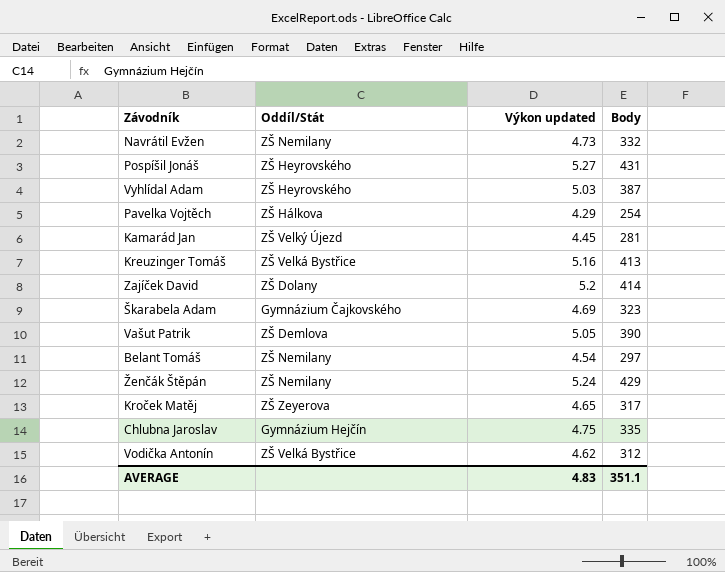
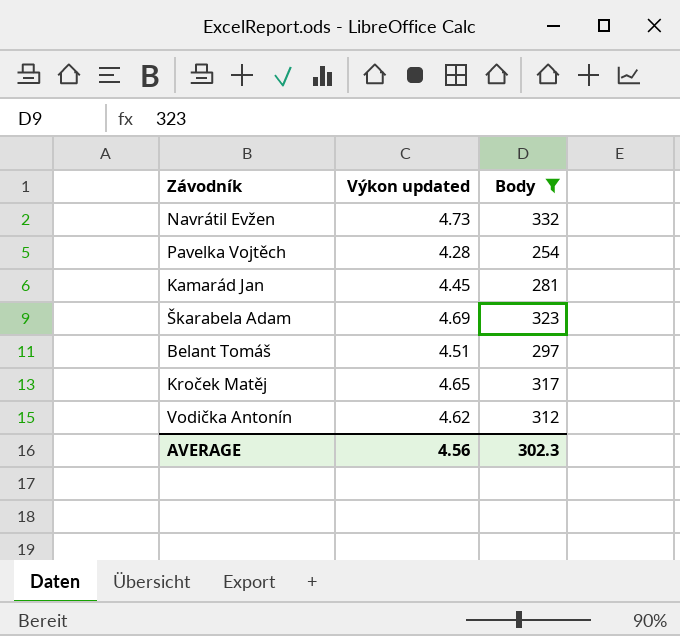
filter: none -> Body <= 332
column Oddíl/Stát | position: 2 -> none
Pavelka Vojtěch | Výkon updated: 4.29 -> 4.28
Belant Tomáš | Výkon updated: 4.54 -> 4.51
AVERAGE | Výkon updated: 4.83 -> 4.56
AVERAGE | Body: 351.1 -> 302.3

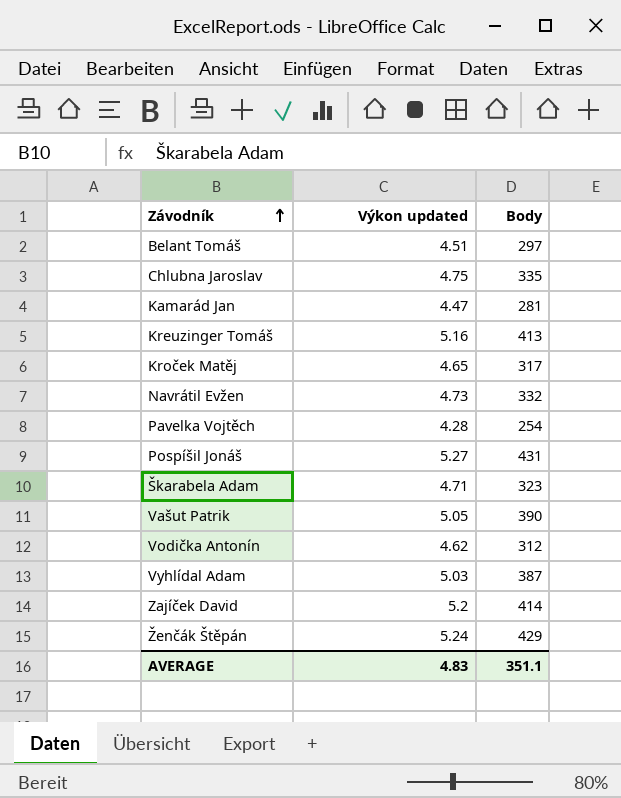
filter: Body <= 332 -> none
row order: none -> Závodník ascending
Kamarád Jan | Výkon updated: 4.45 -> 4.47
Škarabela Adam | Výkon updated: 4.69 -> 4.71
AVERAGE | Výkon updated: 4.56 -> 4.83
AVERAGE | Body: 302.3 -> 351.1

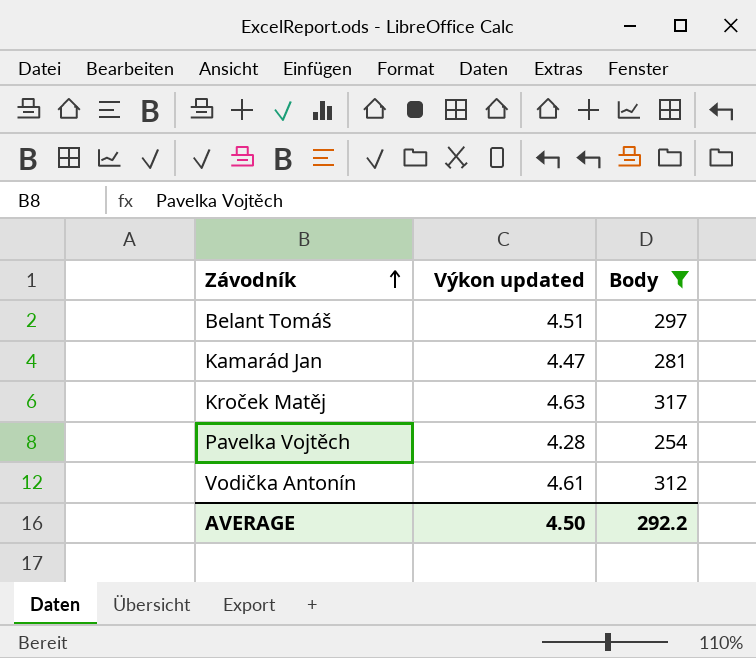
filter: none -> Body <= 317
Kroček Matěj | Výkon updated: 4.65 -> 4.63
Vodička Antonín | Výkon updated: 4.62 -> 4.61
AVERAGE | Výkon updated: 4.83 -> 4.50
AVERAGE | Body: 351.1 -> 292.2

